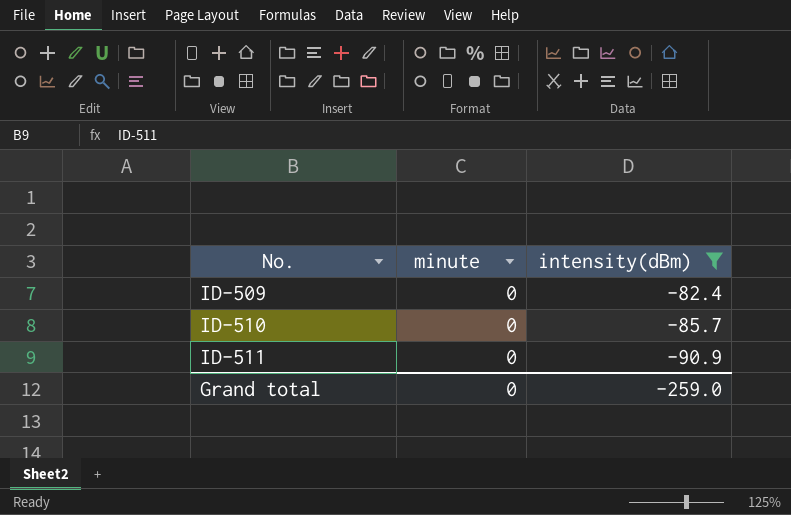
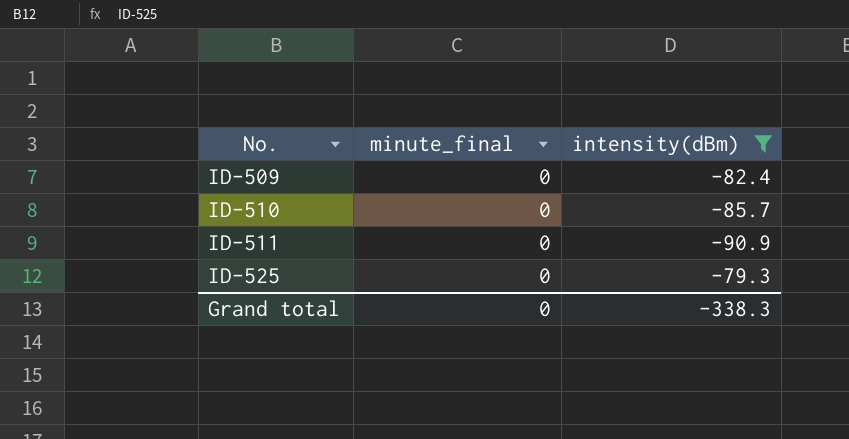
column name: minute -> minute_final
row ID-525: none -> 0 | -79.3
Grand total | intensity(dBm): -259.0 -> -338.3

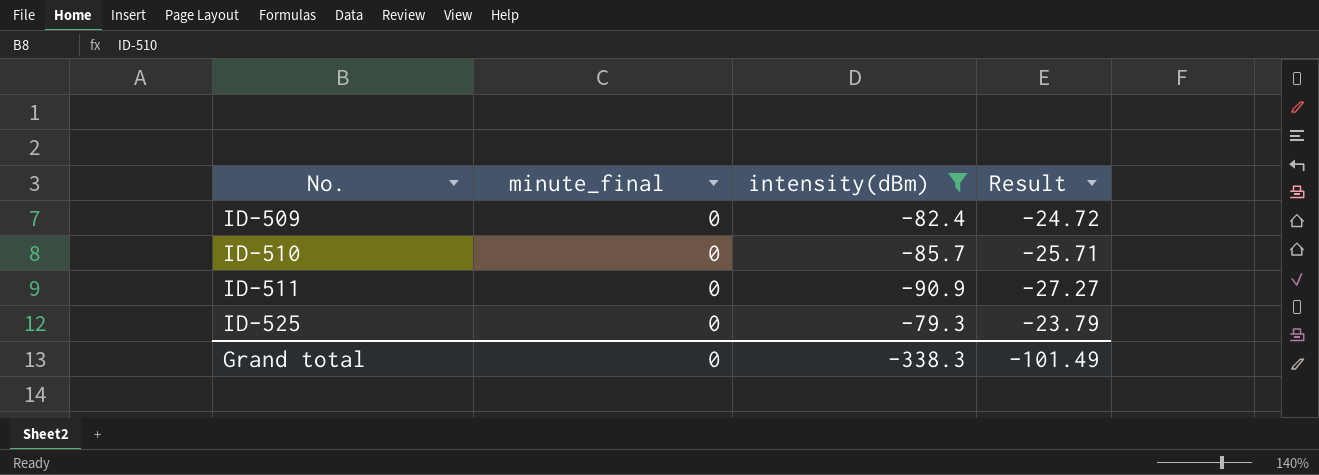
column Result | formula: none -> [intensity(dBm)] * 0.3

